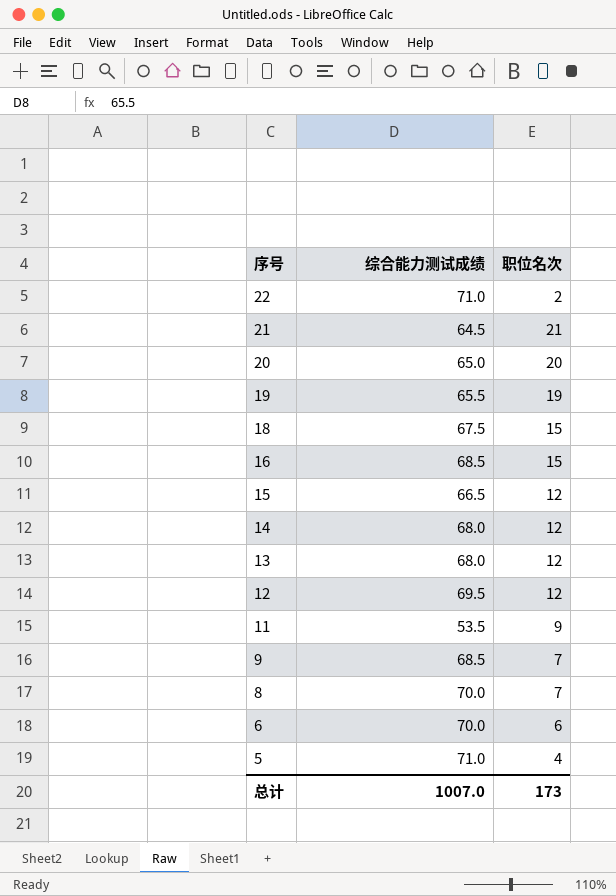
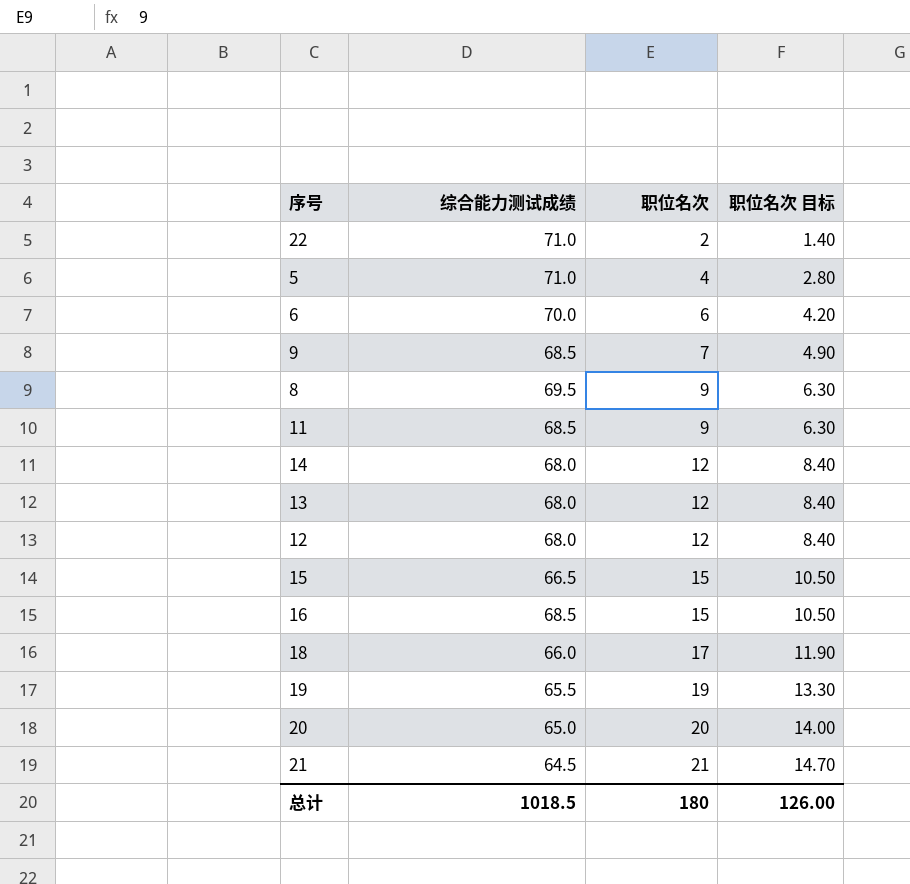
row order: 序号 descending -> 职位名次 ascending
column 职位名次 目标 | formula: none -> [职位名次] * 0.7
8 | 综合能力测试成绩: 70.0 -> 69.5
8 | 职位名次: 7 -> 9
11 | 综合能力测试成绩: 53.5 -> 68.5
12 | 综合能力测试成绩: 69.5 -> 68.0
15 | 职位名次: 12 -> 15
18 | 综合能力测试成绩: 67.5 -> 66.0
18 | 职位名次: 15 -> 17
总计 | 综合能力测试成绩: 1007.0 -> 1018.5
总计 | 职位名次: 173 -> 180

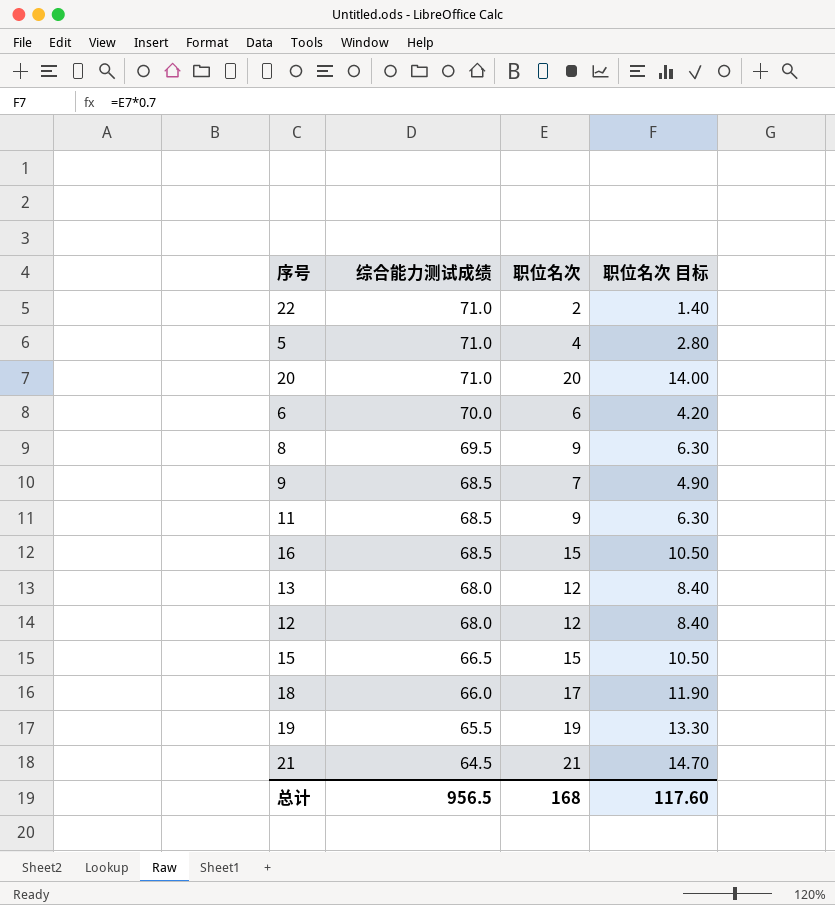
row order: 职位名次 ascending -> 综合能力测试成绩 descending
row 14: 68.0 | 12 | 8.40 -> none
20 | 综合能力测试成绩: 65.0 -> 71.0
总计 | 综合能力测试成绩: 1018.5 -> 956.5
总计 | 职位名次: 180 -> 168
总计 | 职位名次 目标: 126.00 -> 117.60

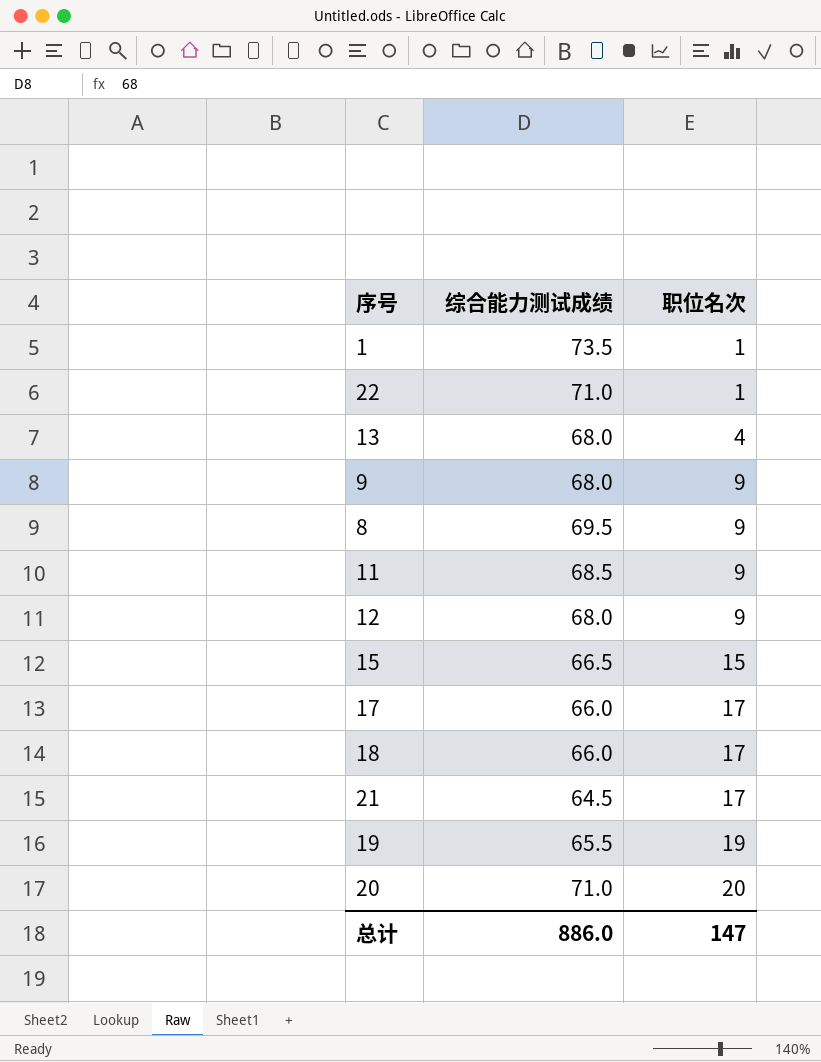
row order: 综合能力测试成绩 descending -> 职位名次 ascending
column 职位名次 目标 | formula: [职位名次] * 0.7 -> none
row 5: 71.0 | 4 | 2.80 -> none
row 6: 70.0 | 6 | 4.20 -> none
row 16: 68.5 | 15 | 10.50 -> none
row 1: none -> 73.5 | 1
22 | 职位名次: 2 -> 1
13 | 职位名次: 12 -> 4
9 | 综合能力测试成绩: 68.5 -> 68.0
9 | 职位名次: 7 -> 9
12 | 职位名次: 12 -> 9
row 17: none -> 66.0 | 17
21 | 职位名次: 21 -> 17
总计 | 综合能力测试成绩: 956.5 -> 886.0
总计 | 职位名次: 168 -> 147

